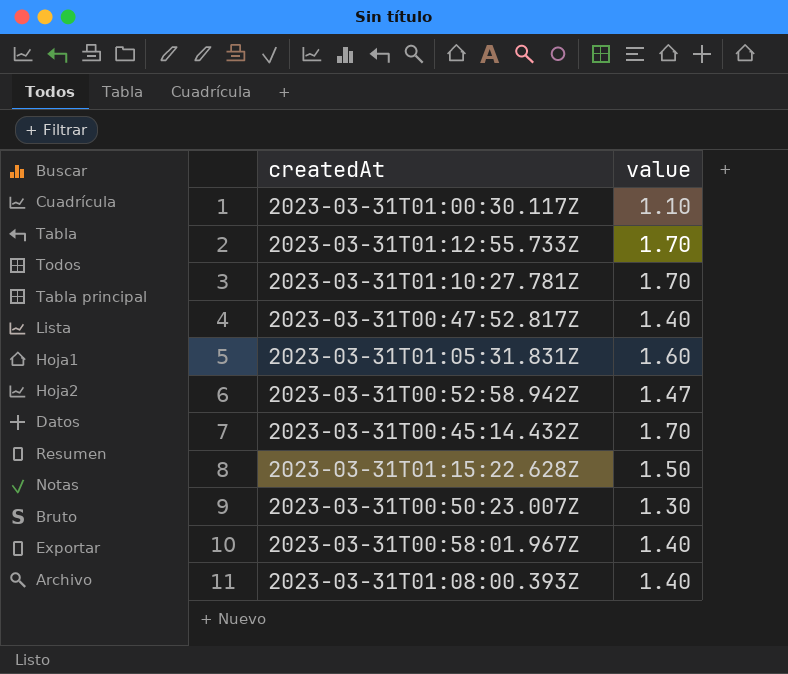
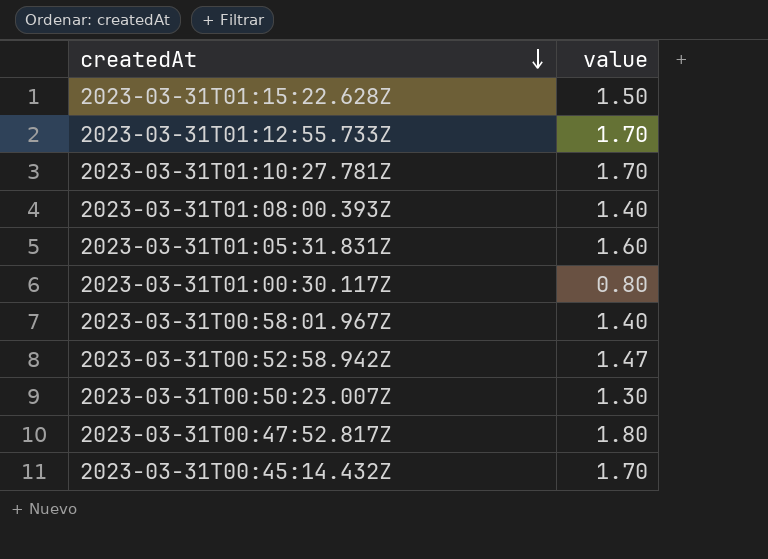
row order: none -> createdAt descending
2023-03-31T01:00:30.117Z | value: 1.10 -> 0.80
2023-03-31T00:47:52.817Z | value: 1.40 -> 1.80

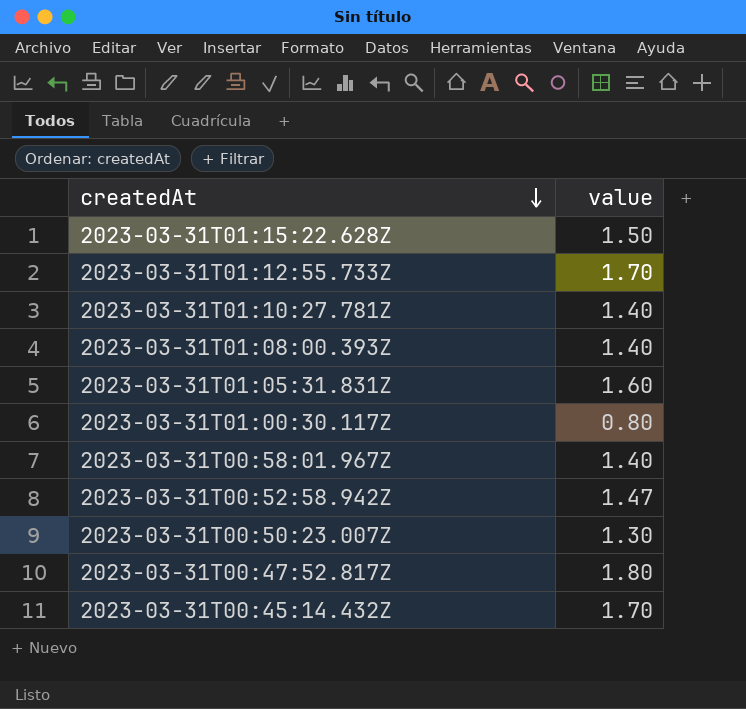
2023-03-31T01:10:27.781Z | value: 1.70 -> 1.40

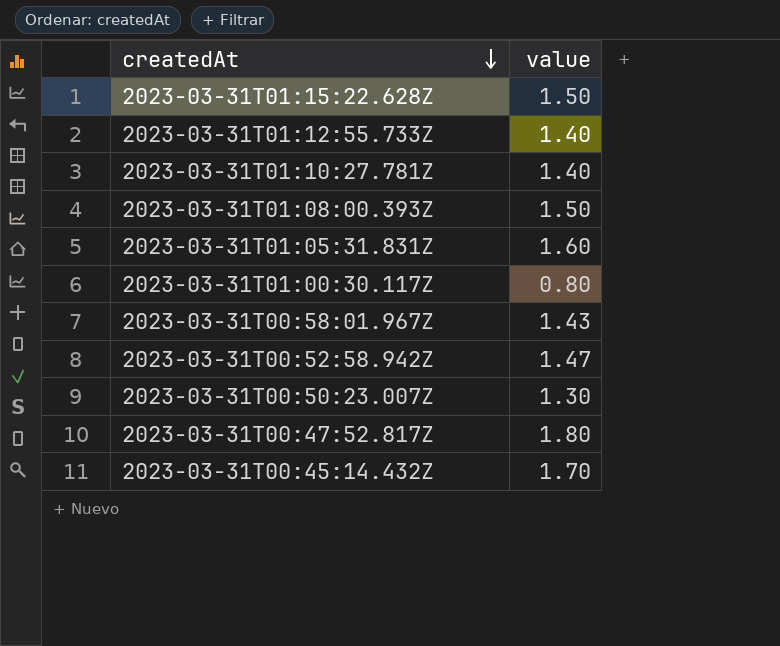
2023-03-31T01:12:55.733Z | value: 1.70 -> 1.40
2023-03-31T01:08:00.393Z | value: 1.40 -> 1.50
2023-03-31T00:58:01.967Z | value: 1.40 -> 1.43

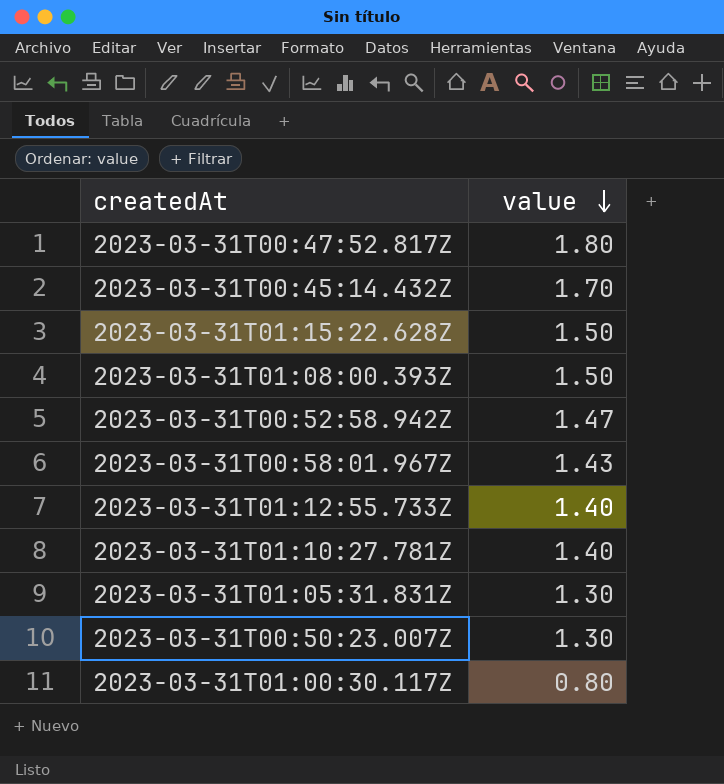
row order: createdAt descending -> value descending
2023-03-31T01:05:31.831Z | value: 1.60 -> 1.30

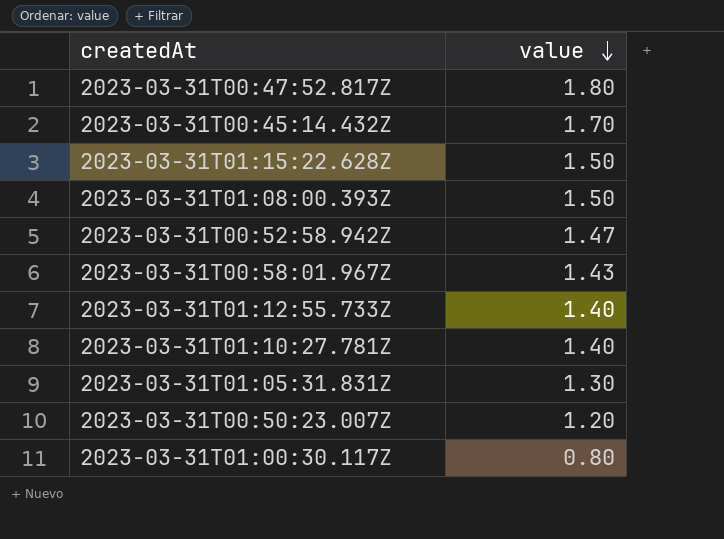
2023-03-31T00:50:23.007Z | value: 1.30 -> 1.20

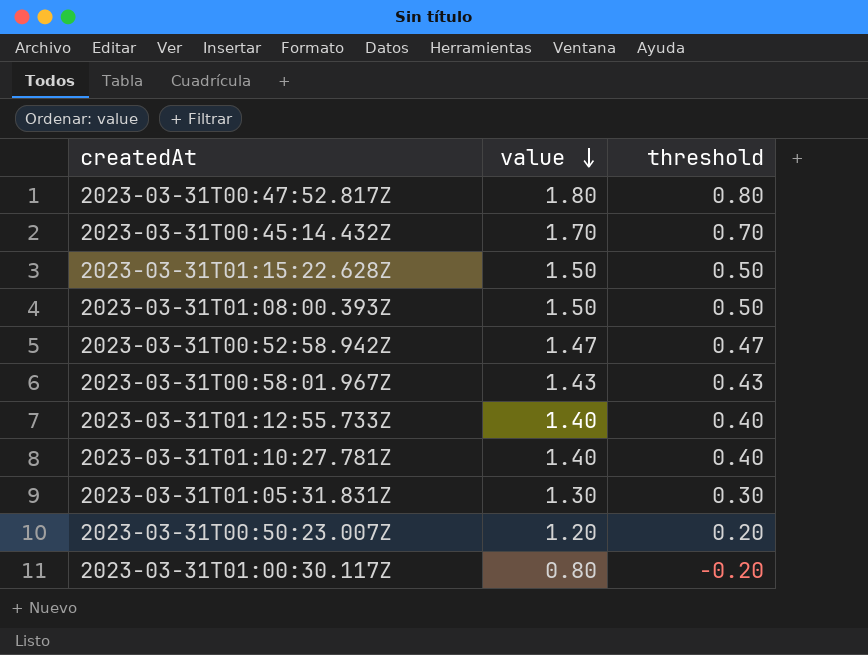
column threshold | formula: none -> [value] - 1

